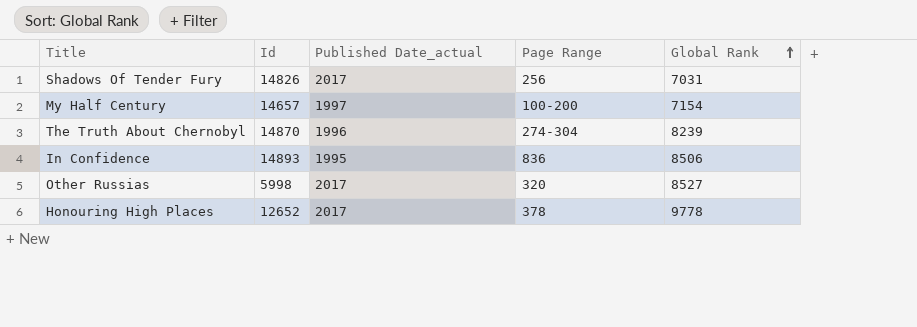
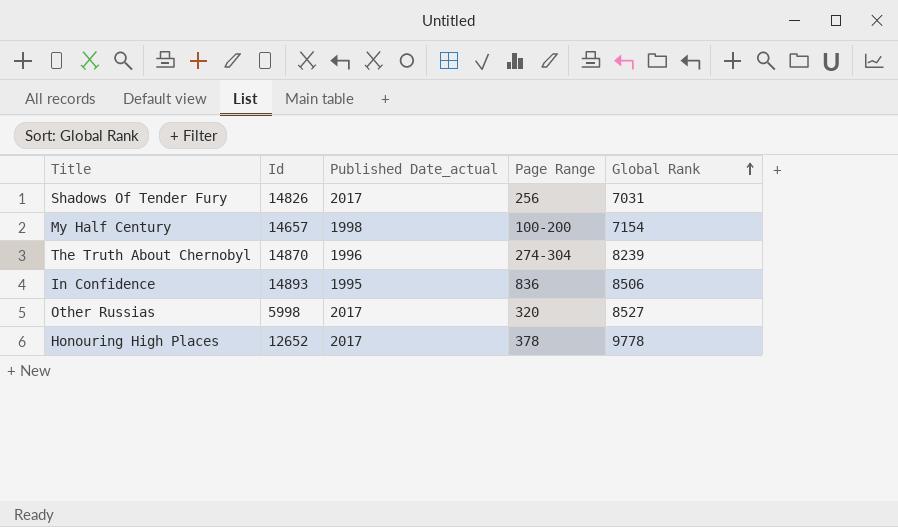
My Half Century | Published Date_actual: 1997 -> 1998

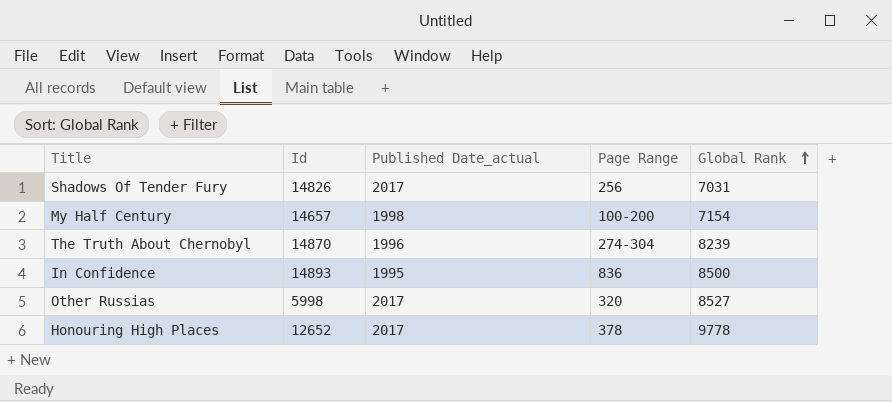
In Confidence | Global Rank: 8506 -> 8500

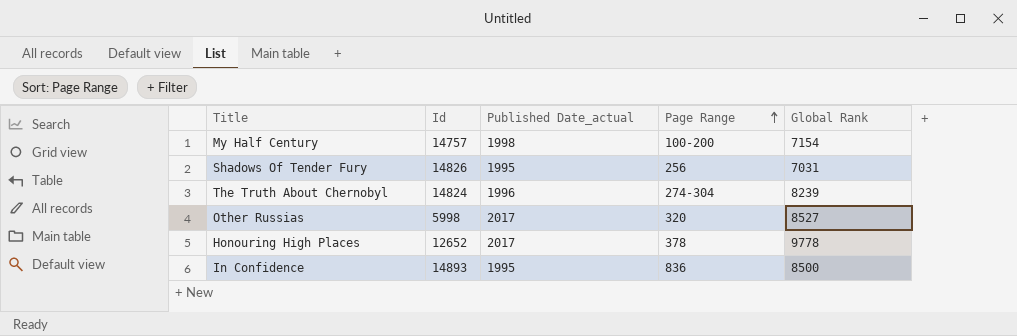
row order: Global Rank ascending -> Page Range ascending
My Half Century | Id: 14657 -> 14757
Shadows Of Tender Fury | Published Date_actual: 2017 -> 1995
The Truth About Chernobyl | Id: 14870 -> 14824

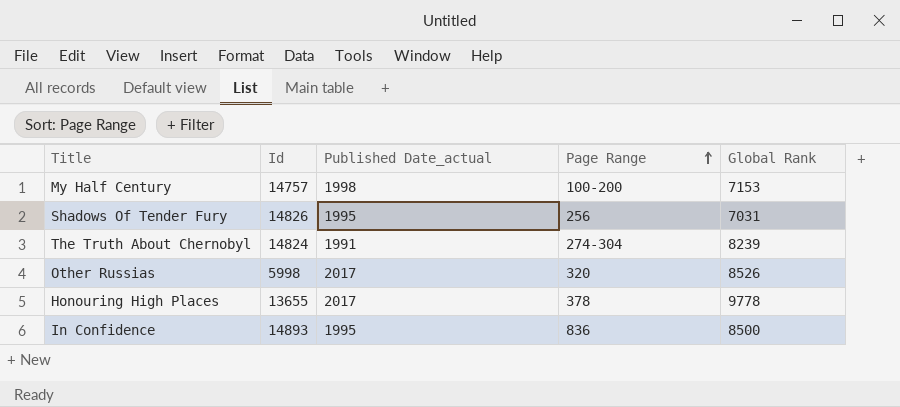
My Half Century | Global Rank: 7154 -> 7153
The Truth About Chernobyl | Published Date_actual: 1996 -> 1991
Other Russias | Global Rank: 8527 -> 8526
Honouring High Places | Id: 12652 -> 13655

